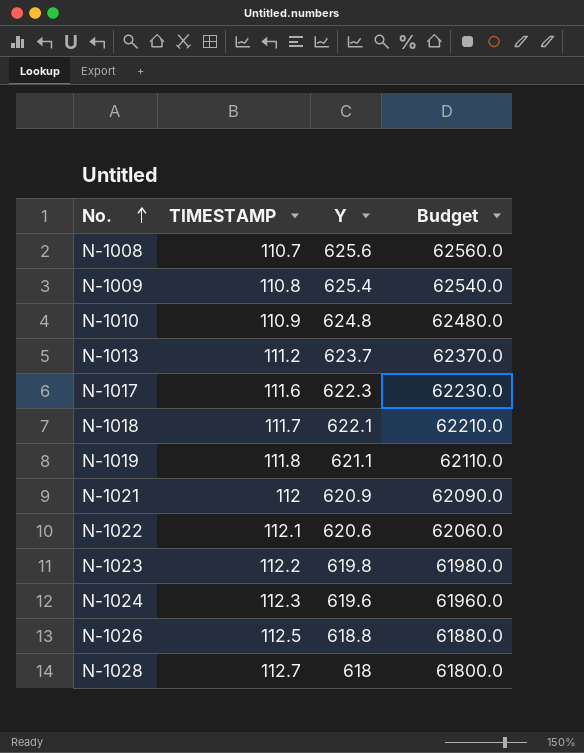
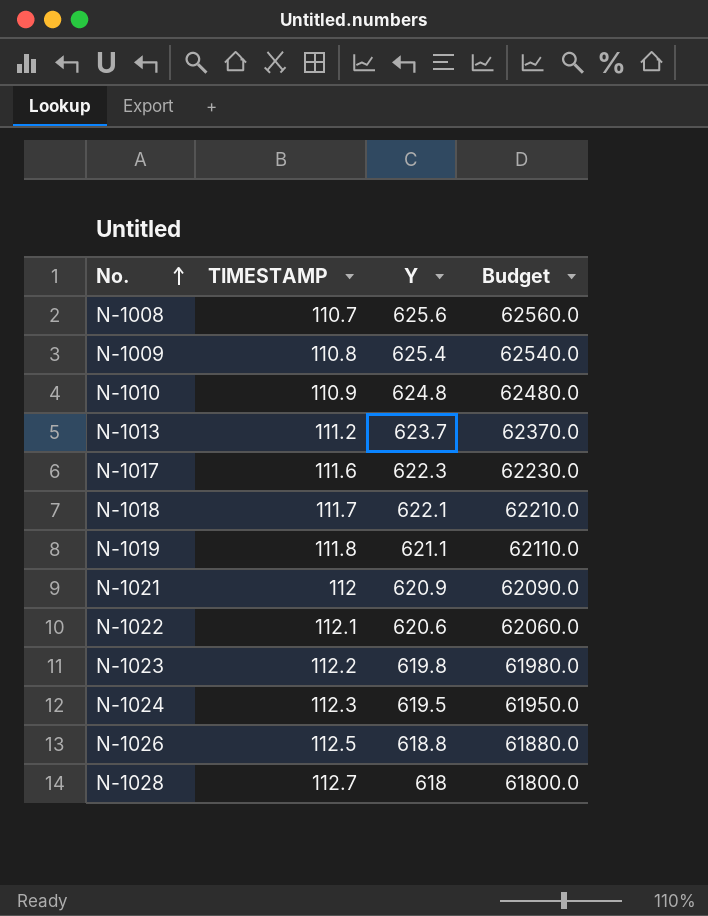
N-1024 | Y: 619.6 -> 619.5
N-1024 | Budget: 61960.0 -> 61950.0

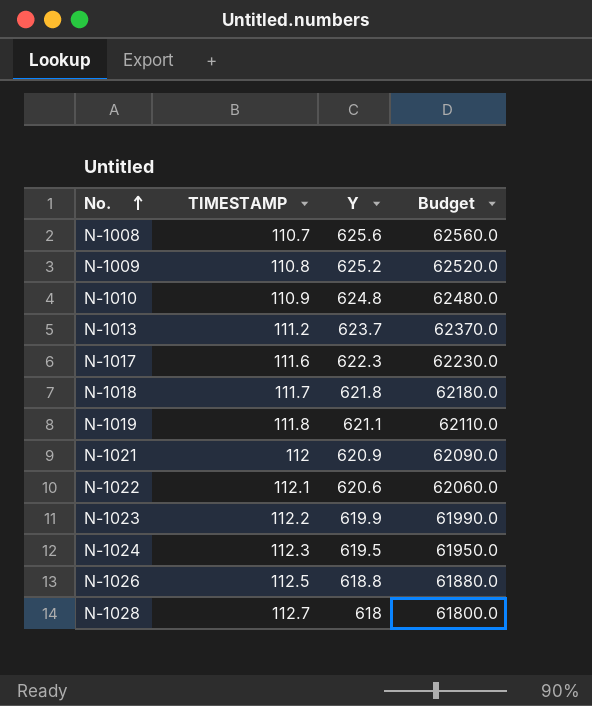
N-1009 | Y: 625.4 -> 625.2
N-1009 | Budget: 62540.0 -> 62520.0
N-1018 | Y: 622.1 -> 621.8
N-1018 | Budget: 62210.0 -> 62180.0
N-1023 | Y: 619.8 -> 619.9
N-1023 | Budget: 61980.0 -> 61990.0

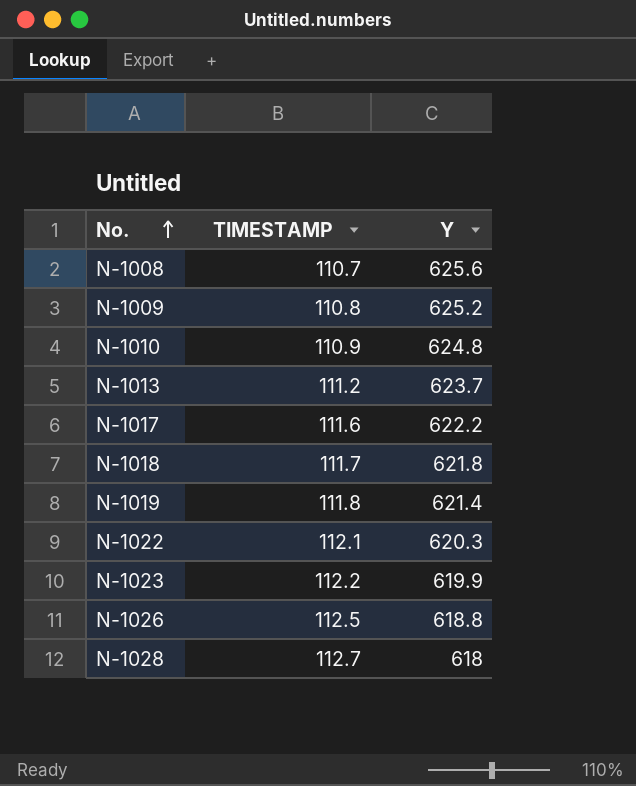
column Budget | formula: [Y] * 100 -> none
row N-1021: 112 | 620.9 | 62090.0 -> none
row N-1024: 112.3 | 619.5 | 61950.0 -> none
N-1017 | Y: 622.3 -> 622.2
N-1019 | Y: 621.1 -> 621.4
N-1022 | Y: 620.6 -> 620.3

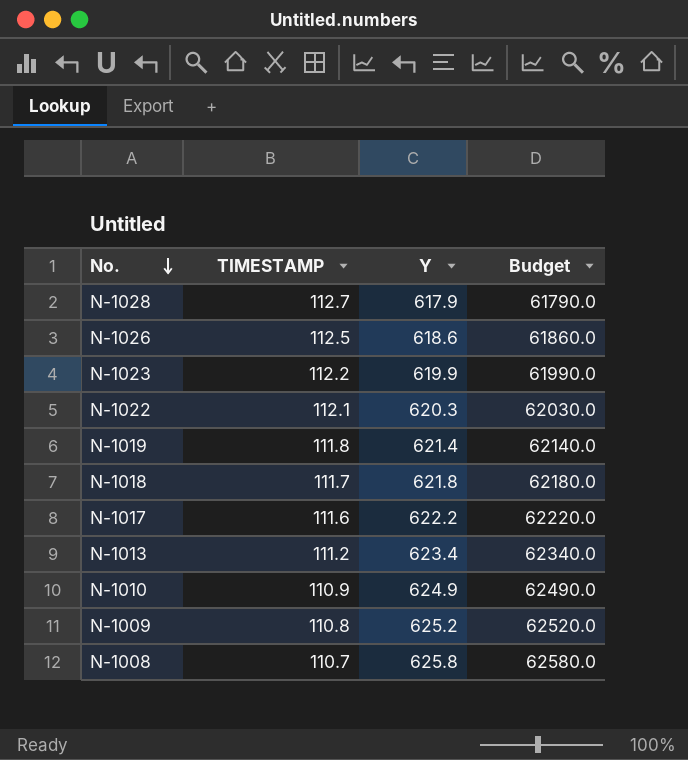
row order: No. ascending -> No. descending
column Budget | formula: none -> [Y] * 100
N-1028 | Y: 618 -> 617.9
N-1026 | Y: 618.8 -> 618.6
N-1013 | Y: 623.7 -> 623.4
N-1010 | Y: 624.8 -> 624.9
N-1008 | Y: 625.6 -> 625.8

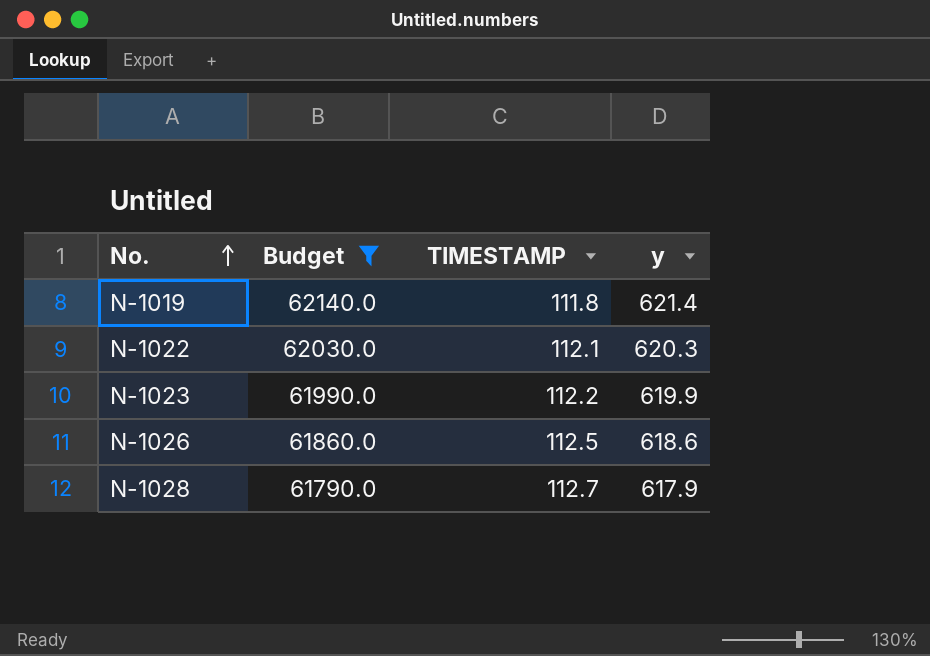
filter: none -> Budget <= 62140.0
row order: No. descending -> No. ascending
column Budget | position: 4 -> 2
column name: Y -> y

